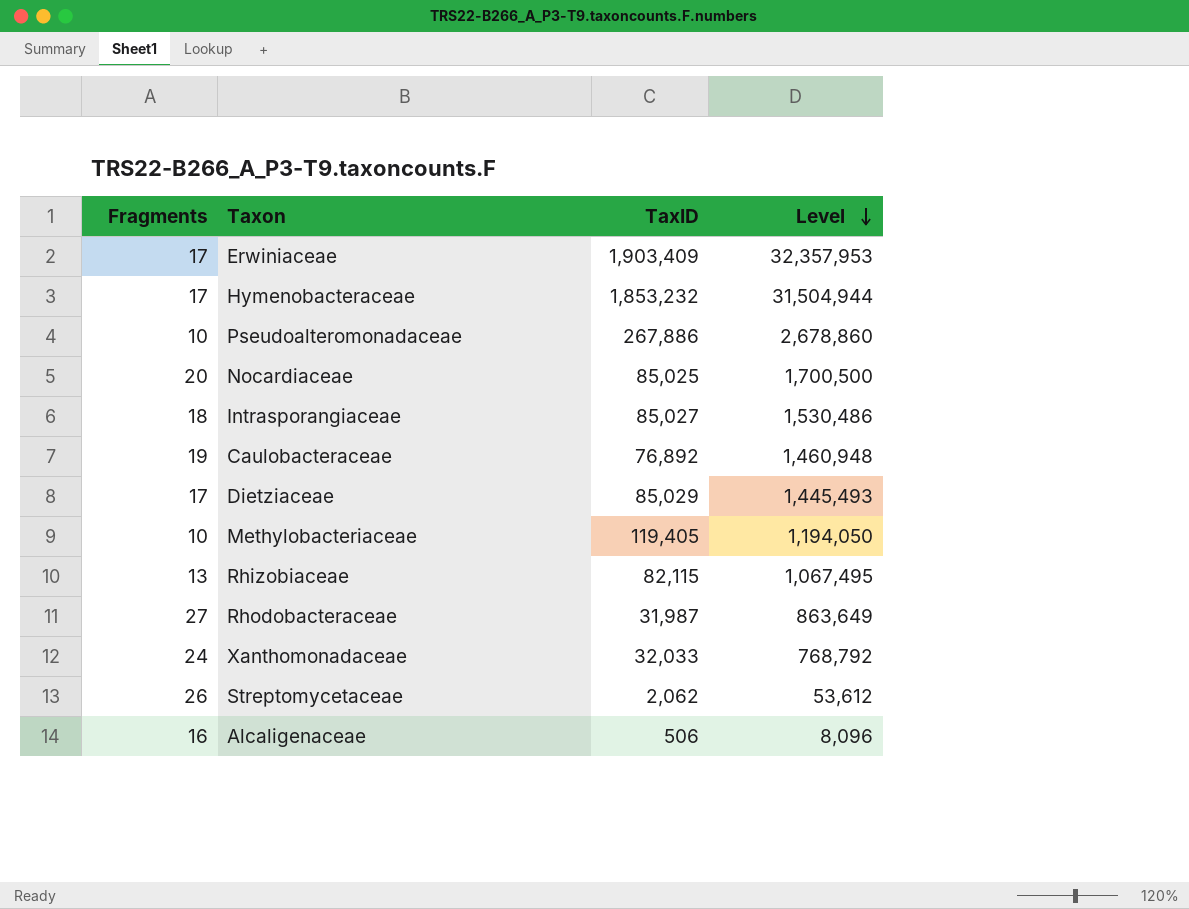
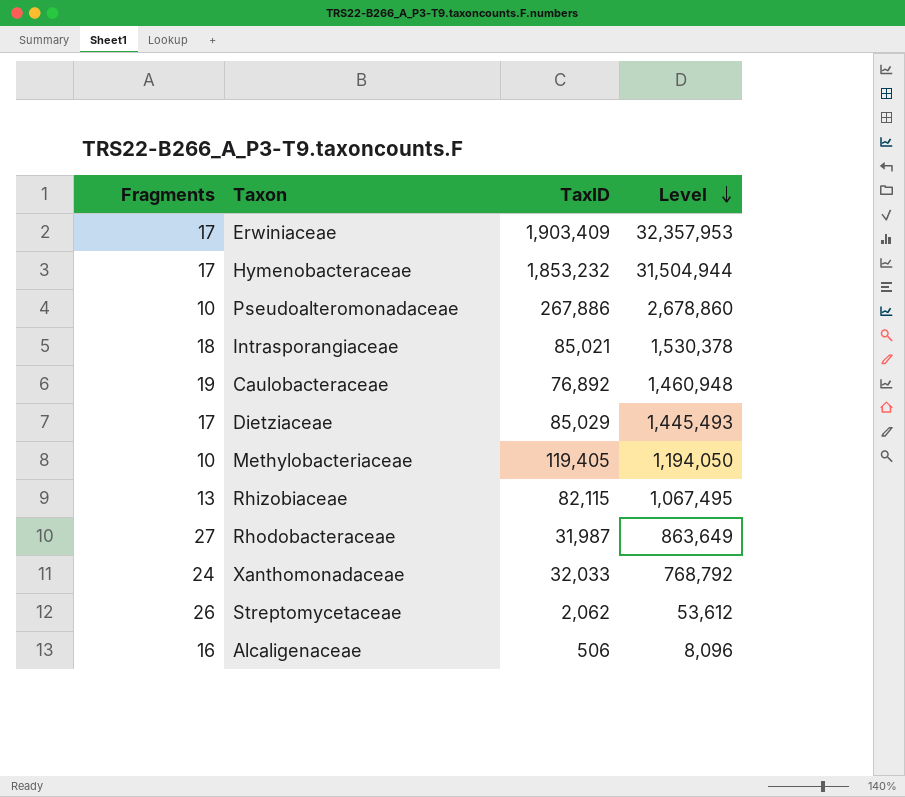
row Nocardiaceae: 20 | 85,025 | 1,700,500 -> none
Intrasporangiaceae | TaxID: 85,027 -> 85,021
Intrasporangiaceae | Level: 1,530,486 -> 1,530,378

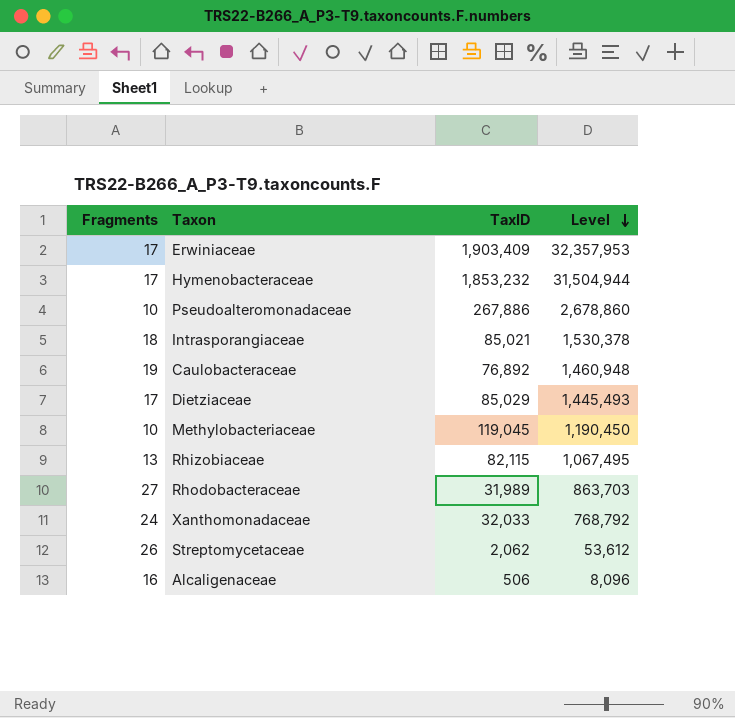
Methylobacteriaceae | TaxID: 119,405 -> 119,045
Methylobacteriaceae | Level: 1,194,050 -> 1,190,450
Rhodobacteraceae | TaxID: 31,987 -> 31,989
Rhodobacteraceae | Level: 863,649 -> 863,703

